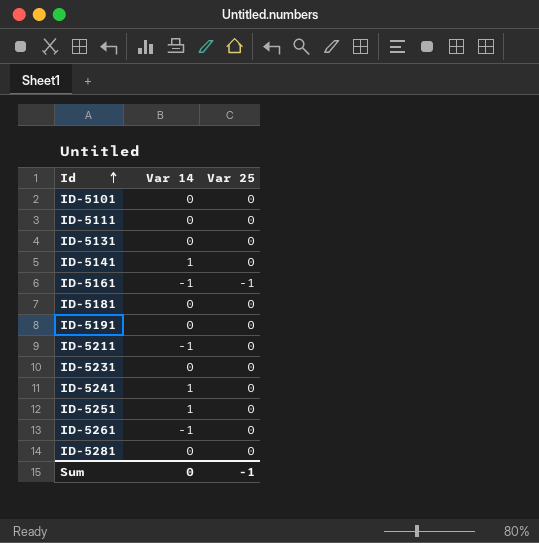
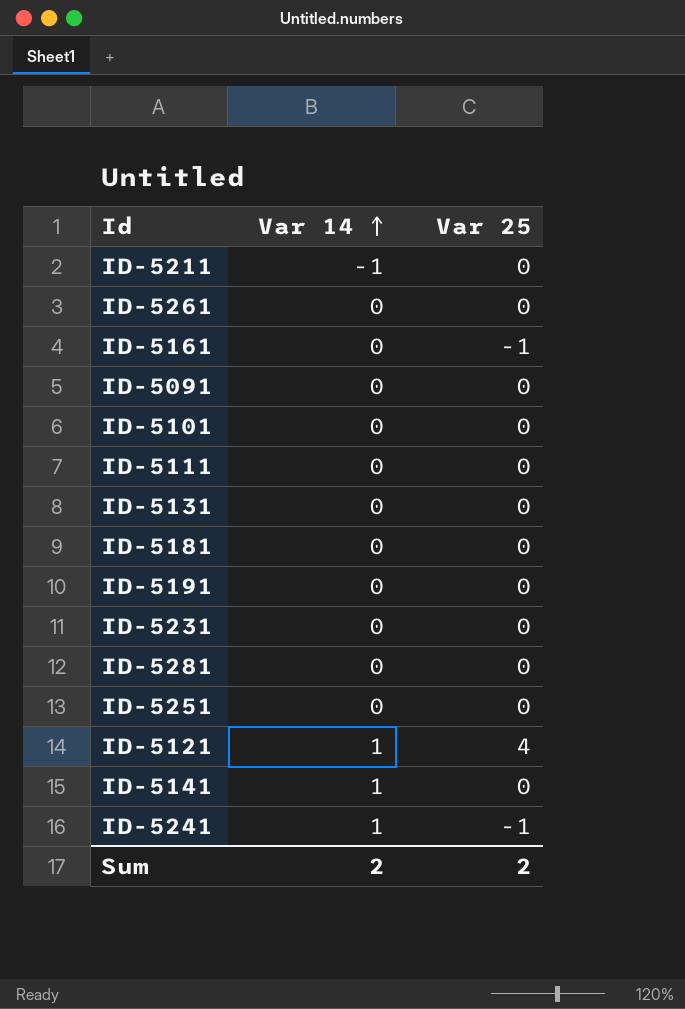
row order: Id ascending -> Var 14 ascending
ID-5261 | Var 14: -1 -> 0
ID-5161 | Var 14: -1 -> 0
row ID-5091: none -> 0 | 0
ID-5251 | Var 14: 1 -> 0
row ID-5121: none -> 1 | 4
ID-5241 | Var 25: 0 -> -1
Sum | Var 14: 0 -> 2
Sum | Var 25: -1 -> 2

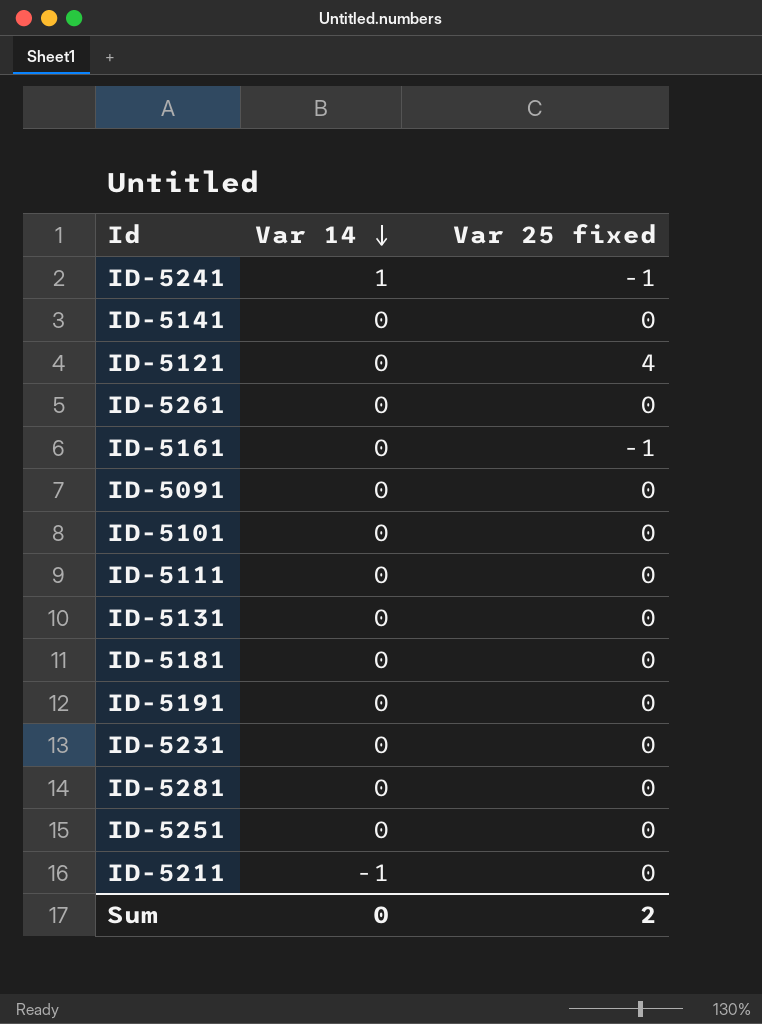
row order: Var 14 ascending -> Var 14 descending
column name: Var 25 -> Var 25 fixed
ID-5141 | Var 14: 1 -> 0
ID-5121 | Var 14: 1 -> 0
Sum | Var 14: 2 -> 0

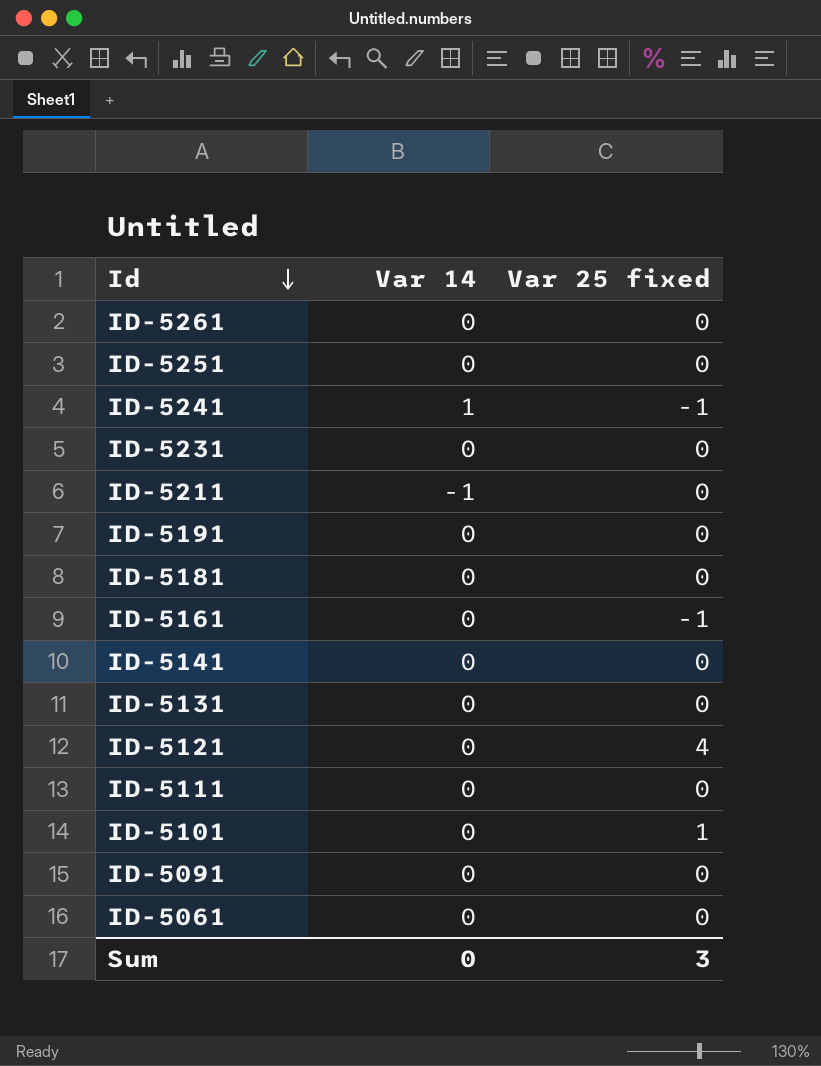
row order: Var 14 descending -> Id descending
row ID-5281: 0 | 0 -> none
ID-5101 | Var 25 fixed: 0 -> 1
row ID-5061: none -> 0 | 0
Sum | Var 25 fixed: 2 -> 3

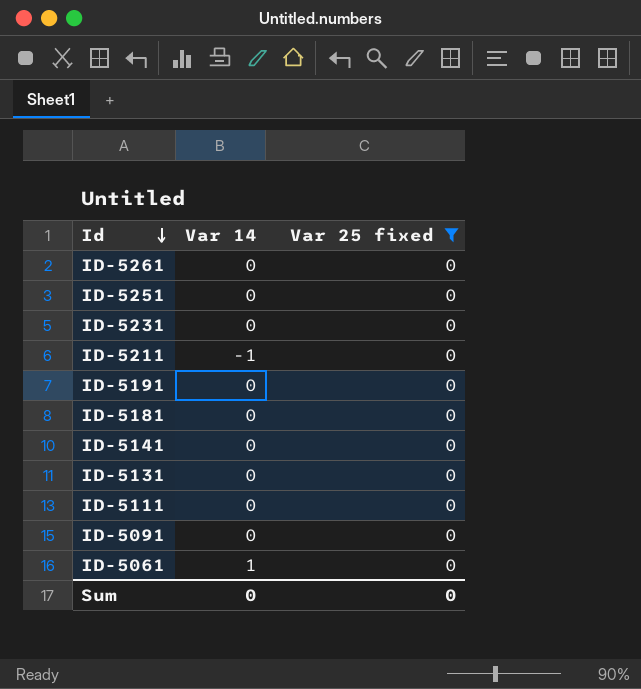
filter: none -> Var 25 fixed = 0
ID-5061 | Var 14: 0 -> 1
Sum | Var 25 fixed: 3 -> 0

